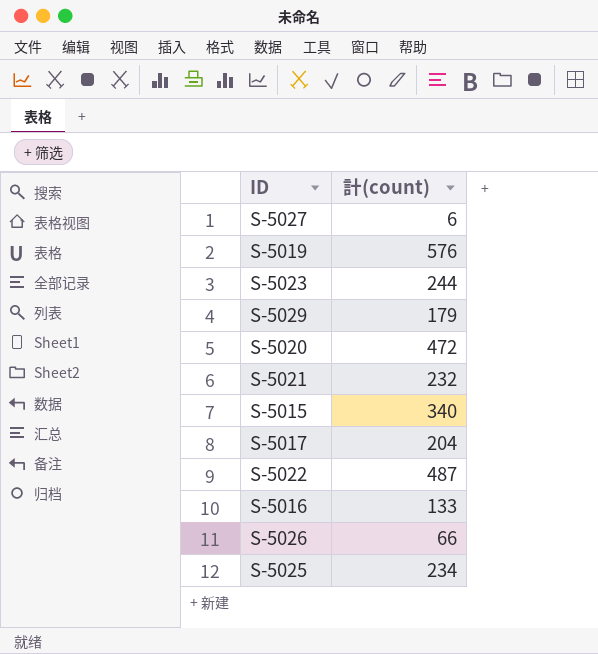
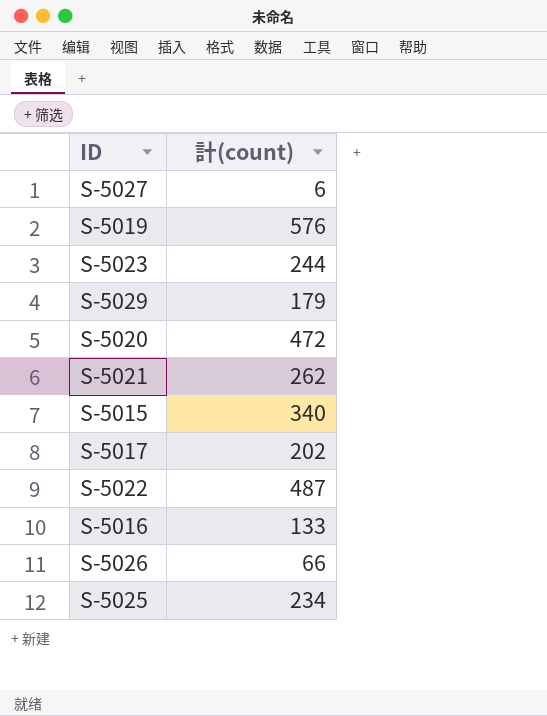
S-5021 | 計(count): 232 -> 262
S-5017 | 計(count): 204 -> 202

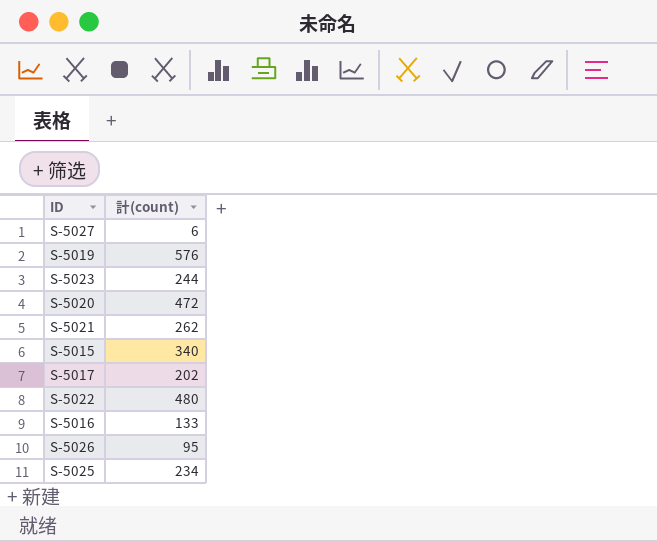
row S-5029: 179 -> none
S-5022 | 計(count): 487 -> 480
S-5026 | 計(count): 66 -> 95

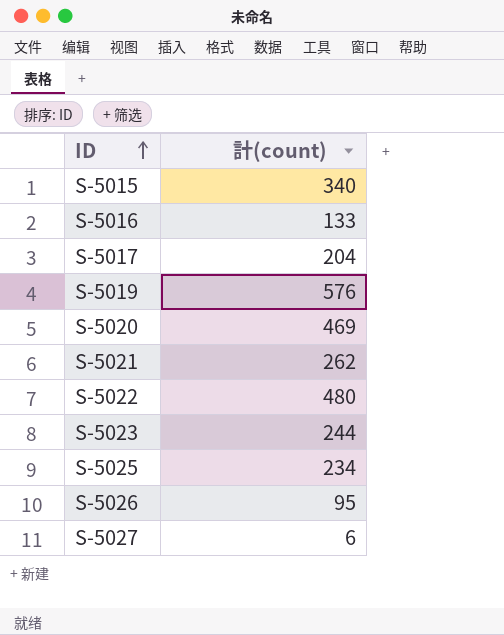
row order: none -> ID ascending
S-5017 | 計(count): 202 -> 204
S-5020 | 計(count): 472 -> 469

